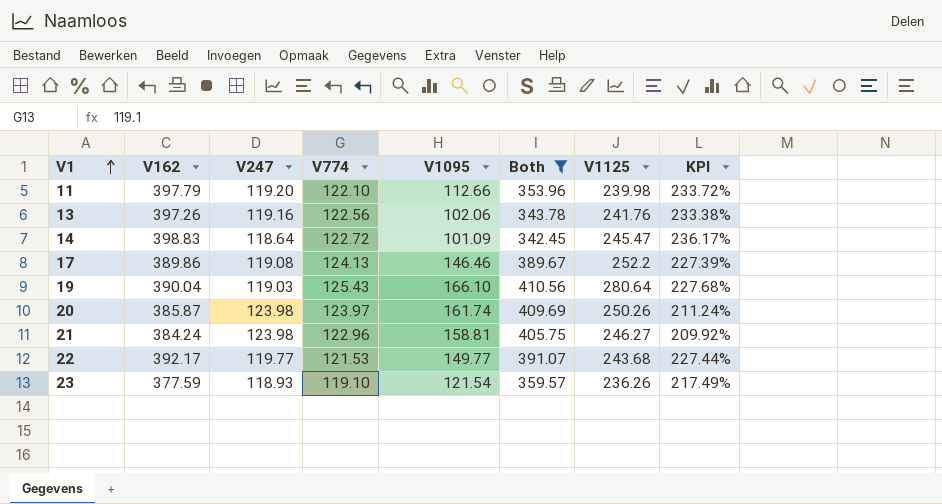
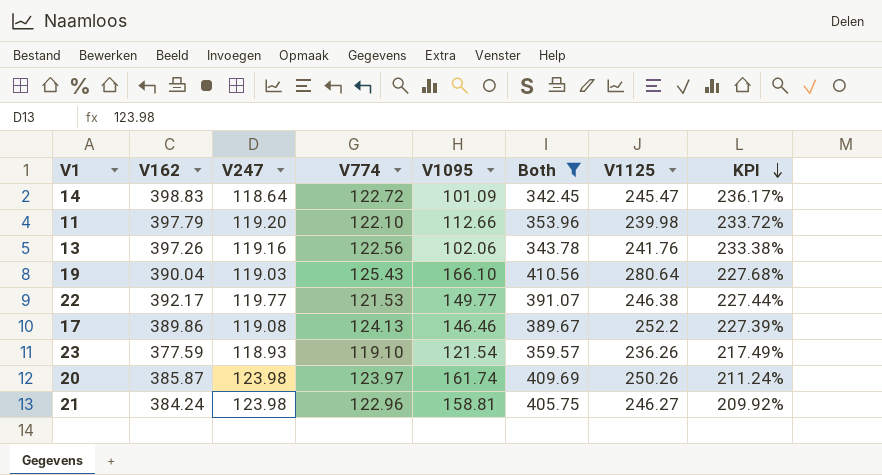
row order: V1 ascending -> KPI descending
22 | V1125: 243.68 -> 246.38

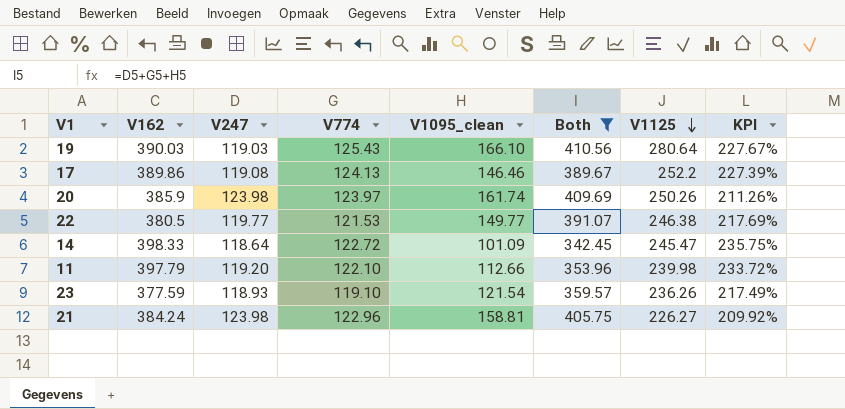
row order: KPI descending -> V1125 descending
column name: V1095 -> V1095_clean
row 13: 397.26 | 119.16 | 122.56 | 102.06 | 343.78 | 241.76 | 233.38% -> none
19 | V162: 390.04 -> 390.03
19 | KPI: 227.68% -> 227.67%
20 | V162: 385.87 -> 385.9
20 | KPI: 211.24% -> 211.26%
22 | V162: 392.17 -> 380.5
22 | KPI: 227.44% -> 217.69%
14 | V162: 398.83 -> 398.33
14 | KPI: 236.17% -> 235.75%
21 | V1125: 246.27 -> 226.27

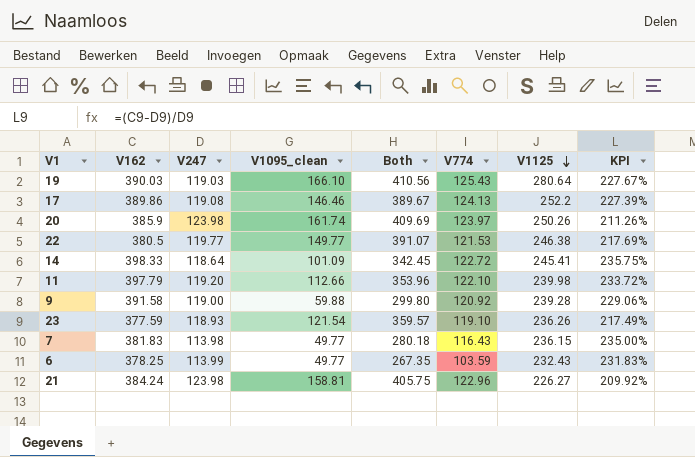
filter: Both >= 342.45 -> none
column V774 | position: 4 -> 6
14 | V1125: 245.47 -> 245.41

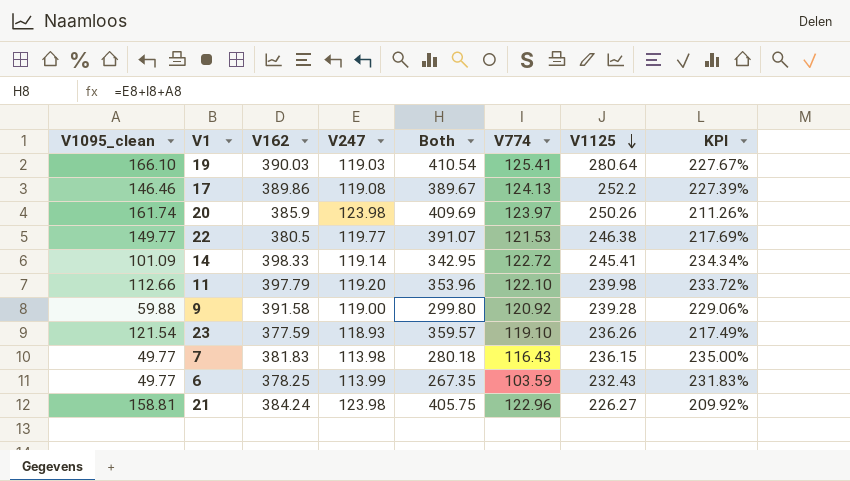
column V1095_clean | position: 4 -> 1
19 | Both: 410.56 -> 410.54
19 | V774: 125.43 -> 125.41
14 | V247: 118.64 -> 119.14
14 | Both: 342.45 -> 342.95
14 | KPI: 235.75% -> 234.34%

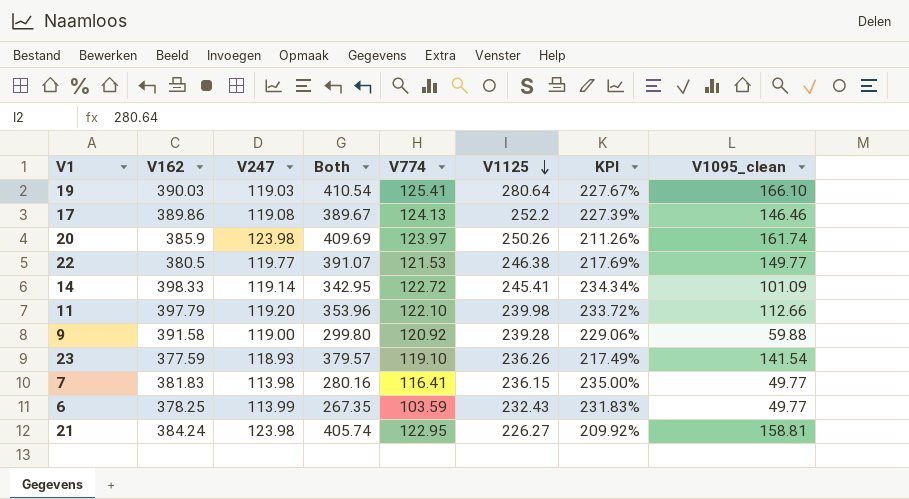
column V1095_clean | position: 1 -> 8
23 | Both: 359.57 -> 379.57
23 | V1095_clean: 121.54 -> 141.54
7 | Both: 280.18 -> 280.16
7 | V774: 116.43 -> 116.41
21 | Both: 405.75 -> 405.74
21 | V774: 122.96 -> 122.95

